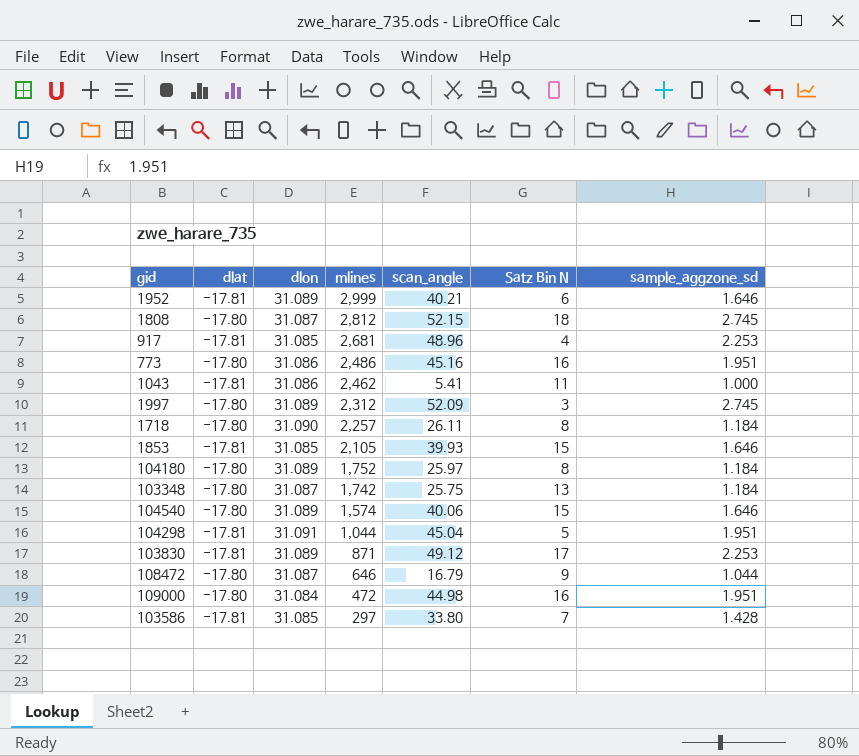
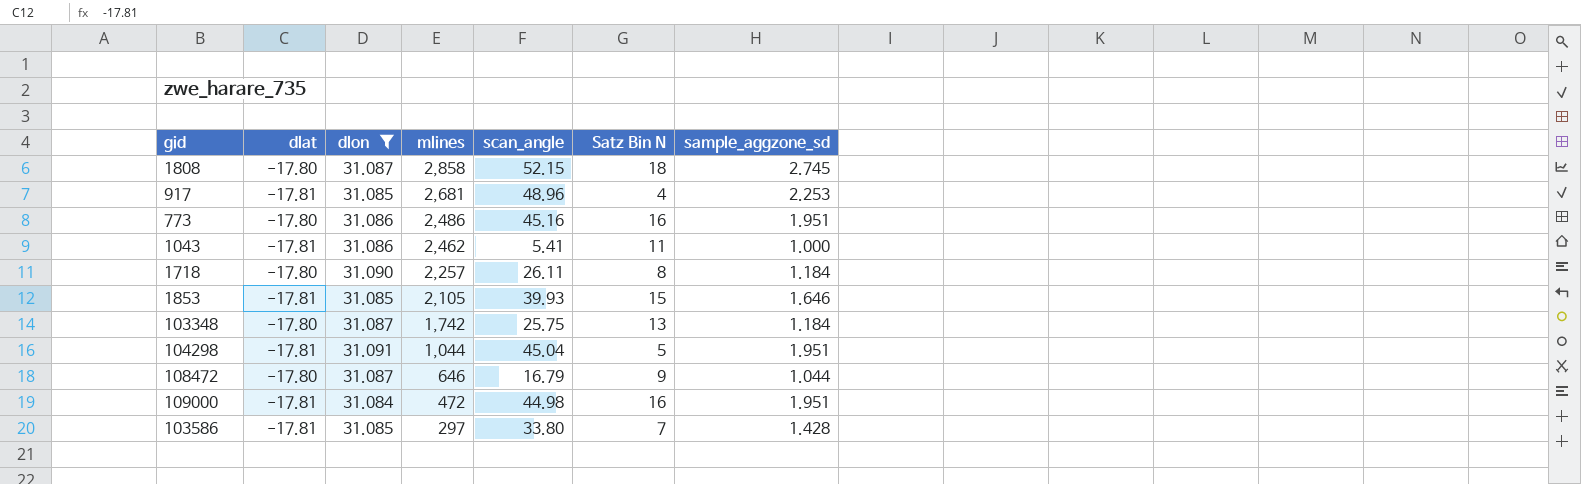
filter: none -> dlon != 31.089
1808 | mlines: 2,812 -> 2,858
109000 | dlat: -17.80 -> -17.81

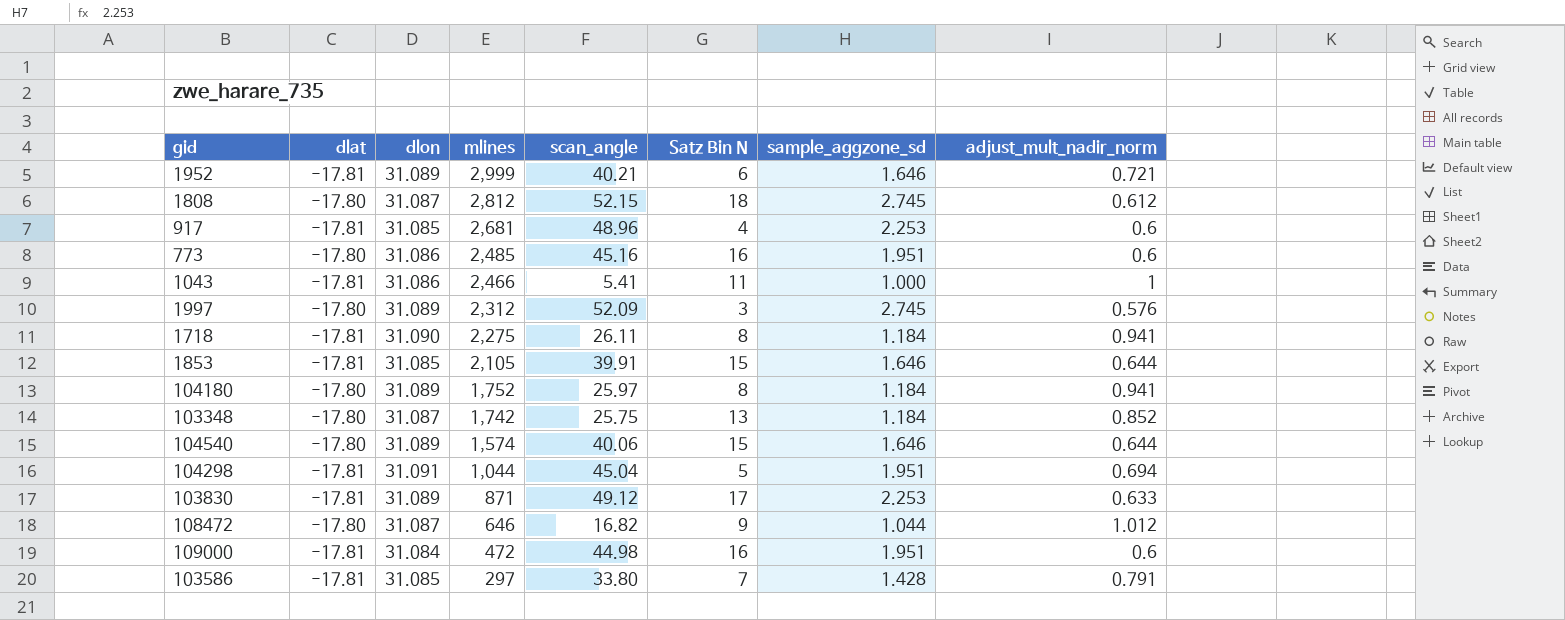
filter: dlon != 31.089 -> none
column adjust_mult_nadir_norm | position: none -> 8
1808 | mlines: 2,858 -> 2,812
773 | mlines: 2,486 -> 2,485
1043 | mlines: 2,462 -> 2,466
1718 | dlat: -17.80 -> -17.81
1718 | mlines: 2,257 -> 2,275
1853 | scan_angle: 39.93 -> 39.91
108472 | scan_angle: 16.79 -> 16.82

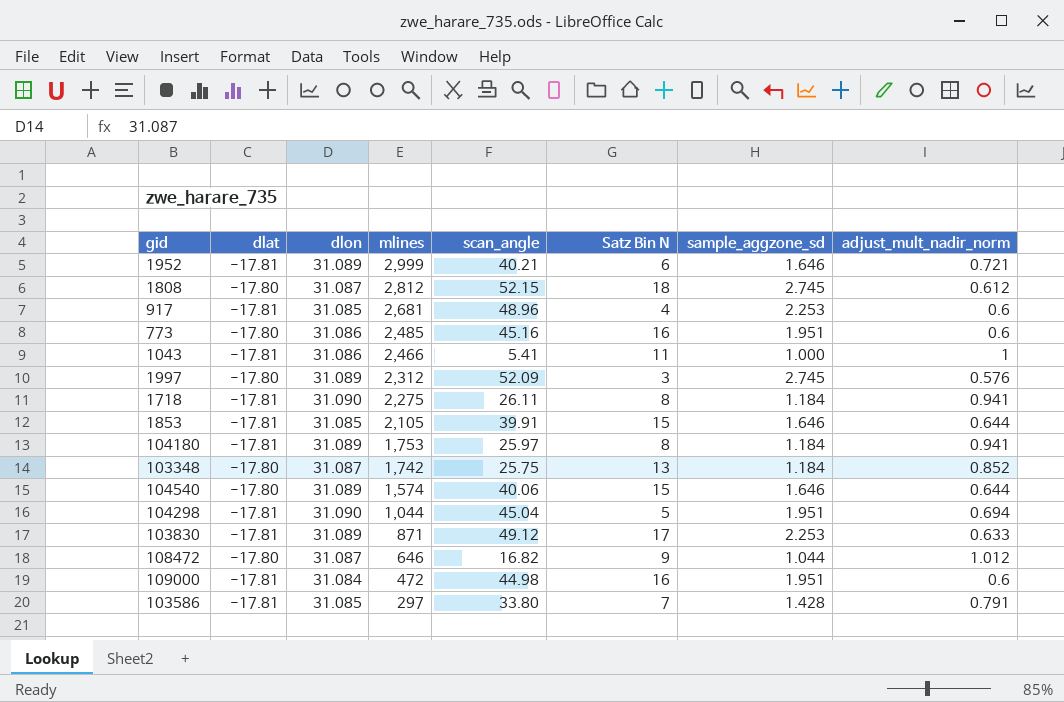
104180 | dlat: -17.80 -> -17.81
104180 | mlines: 1,752 -> 1,753
104298 | dlon: 31.091 -> 31.090

